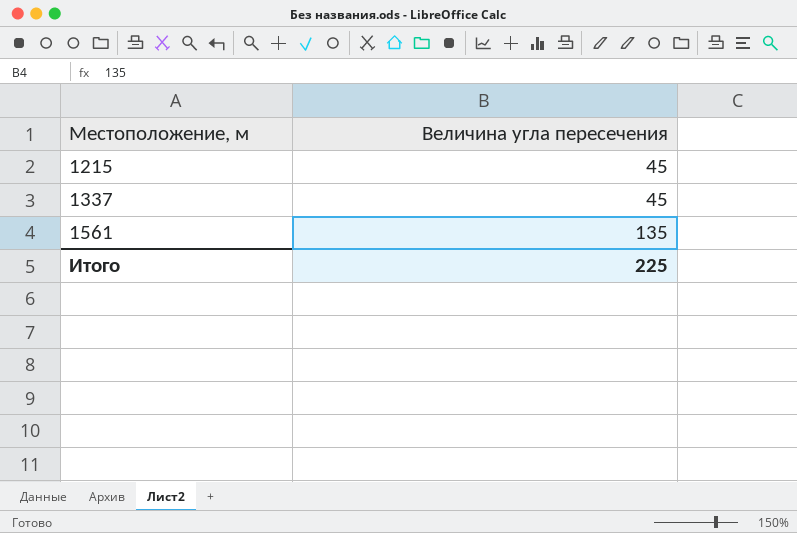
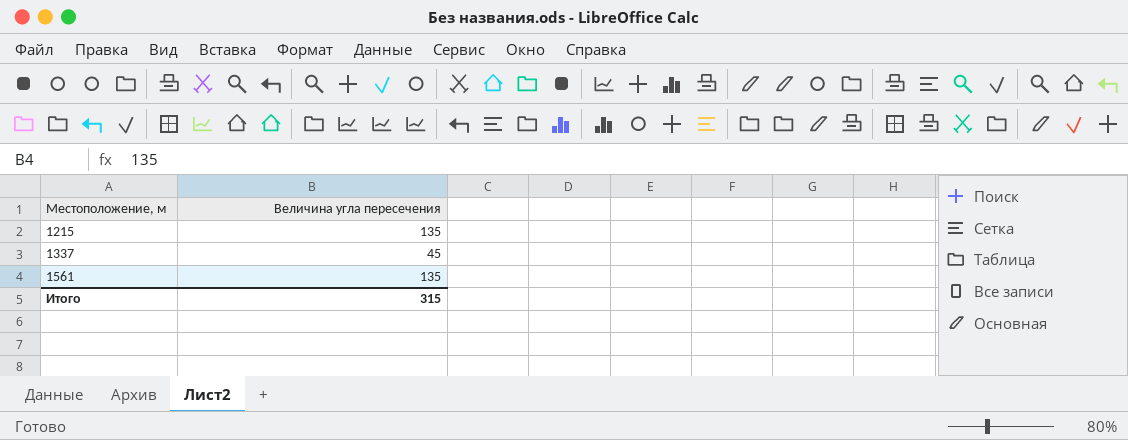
1215 | Величина угла пересечения: 45 -> 135
Итого | Величина угла пересечения: 225 -> 315

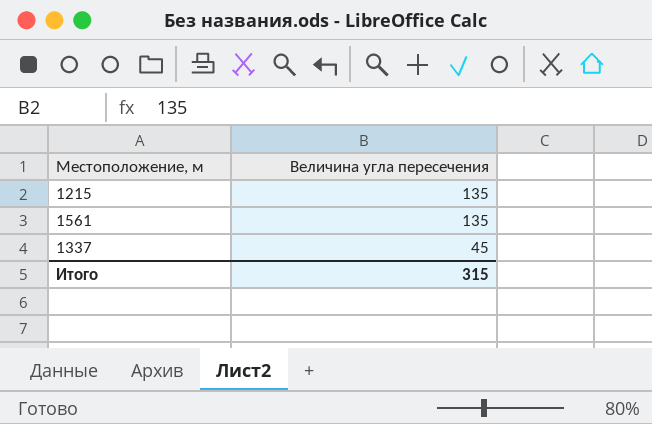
row order: Местоположение, м ascending -> Величина угла пересечения descending

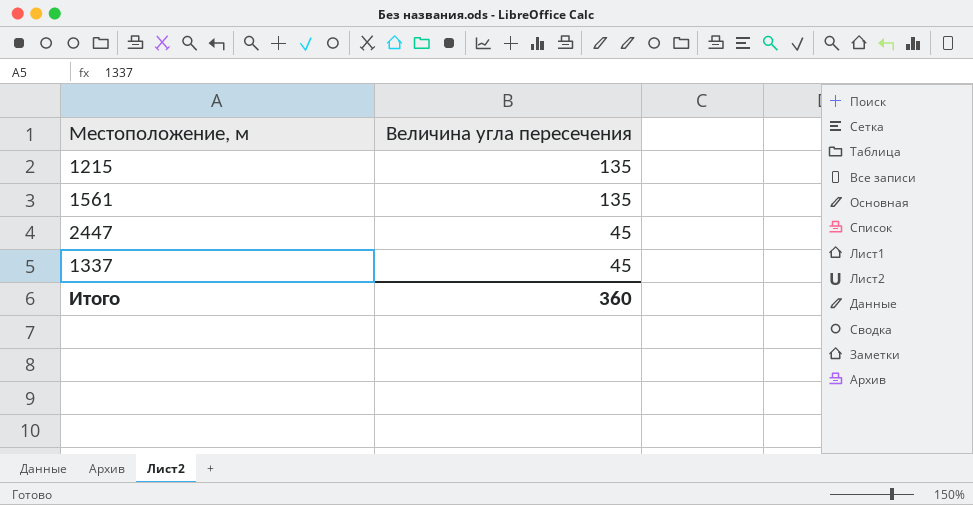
row 2447: none -> 45
Итого | Величина угла пересечения: 315 -> 360

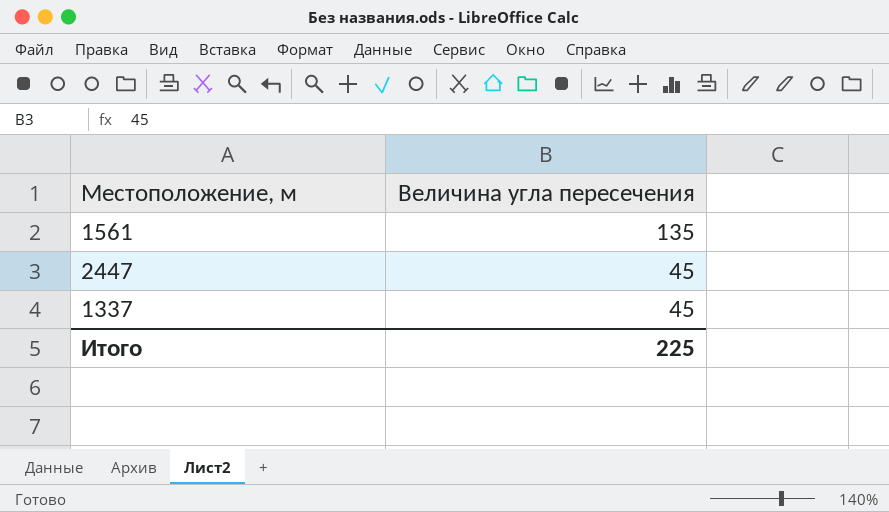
row 1215: 135 -> none
Итого | Величина угла пересечения: 360 -> 225

